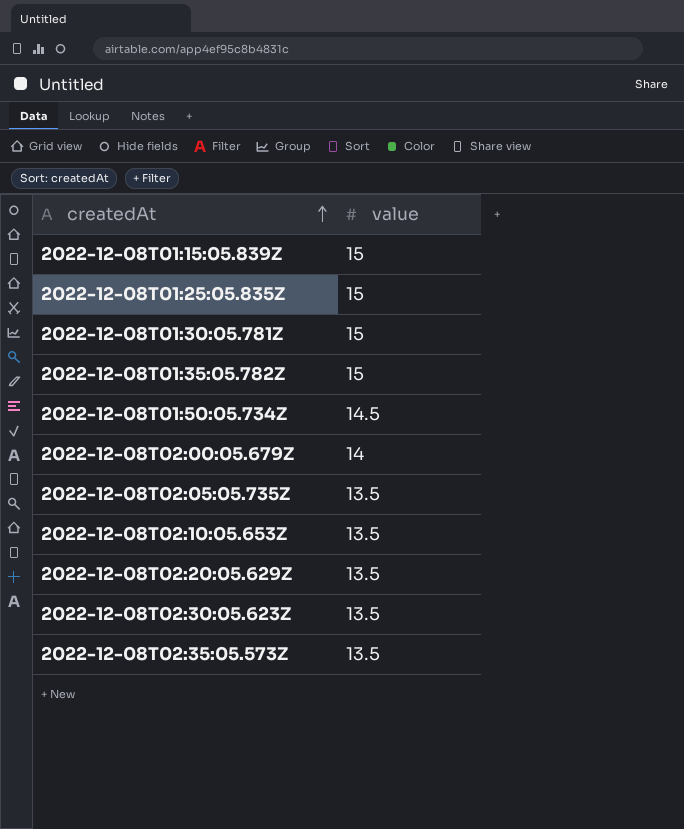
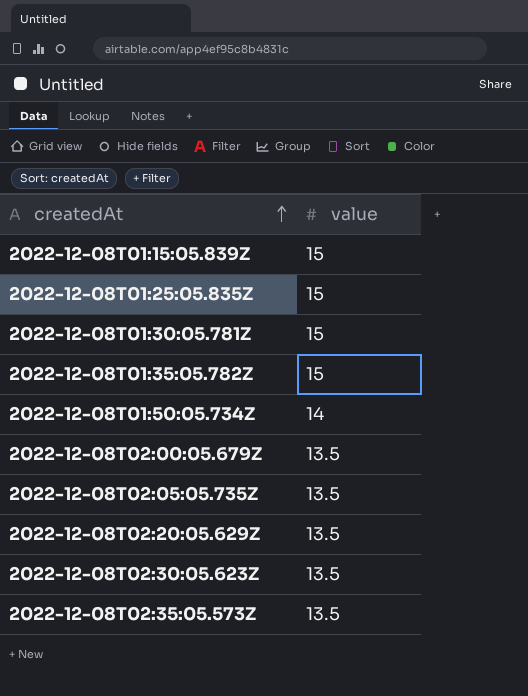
row 2022-12-08T02:10:05.653Z: 13.5 -> none
2022-12-08T01:50:05.734Z | value: 14.5 -> 14
2022-12-08T02:00:05.679Z | value: 14 -> 13.5

